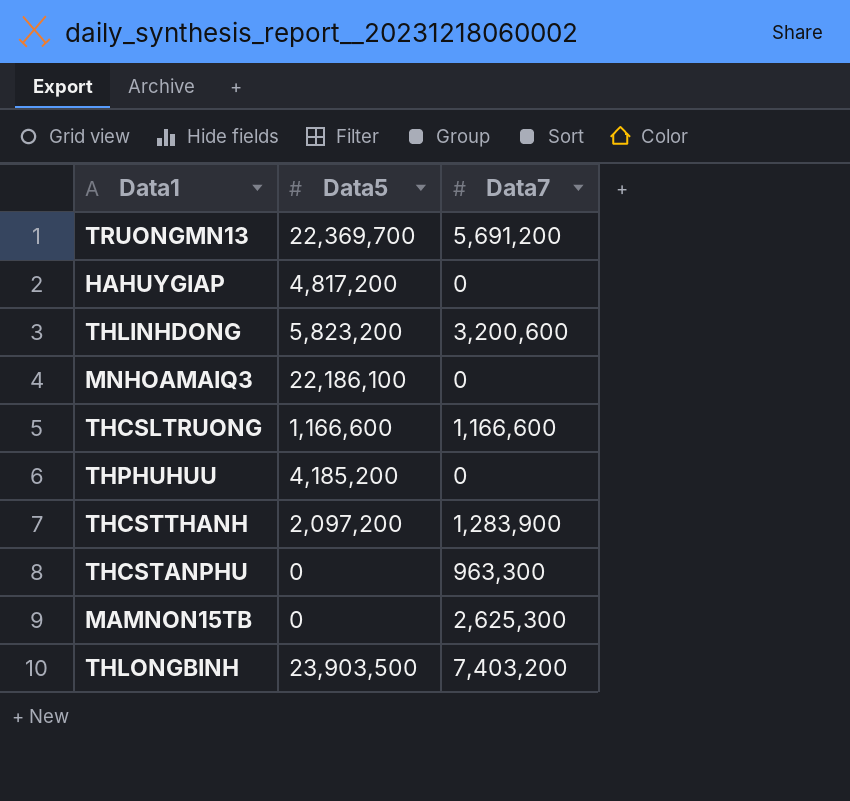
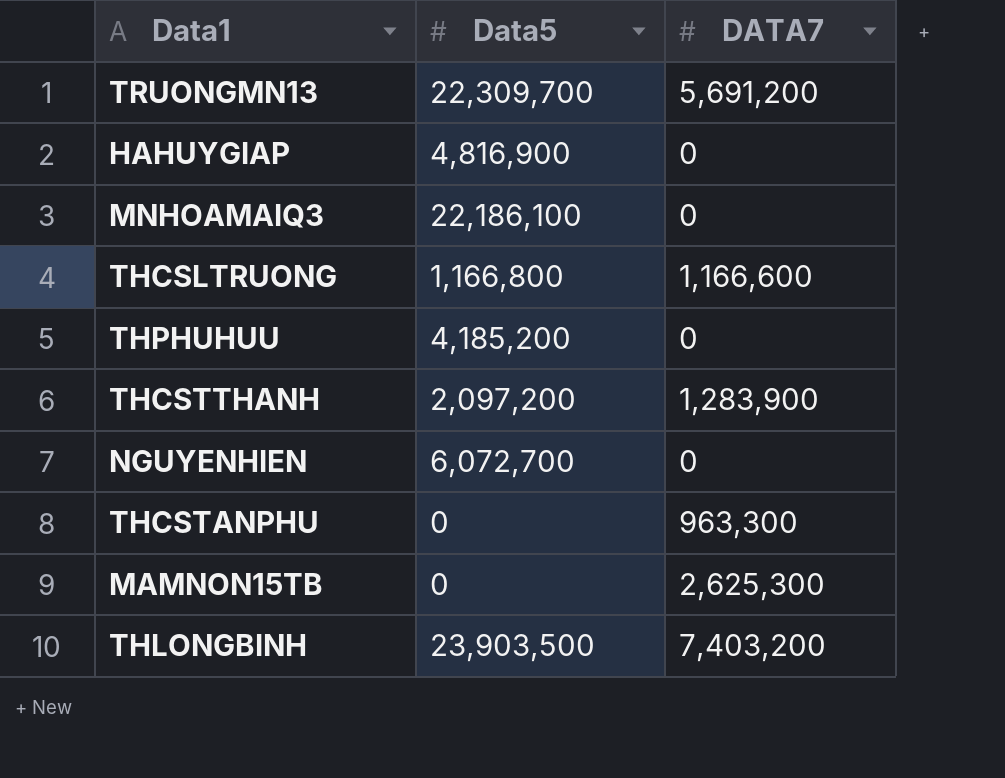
column name: Data7 -> DATA7
row THLINHDONG: 5,823,200 | 3,200,600 -> none
TRUONGMN13 | Data5: 22,369,700 -> 22,309,700
HAHUYGIAP | Data5: 4,817,200 -> 4,816,900
THCSLTRUONG | Data5: 1,166,600 -> 1,166,800
row NGUYENHIEN: none -> 6,072,700 | 0

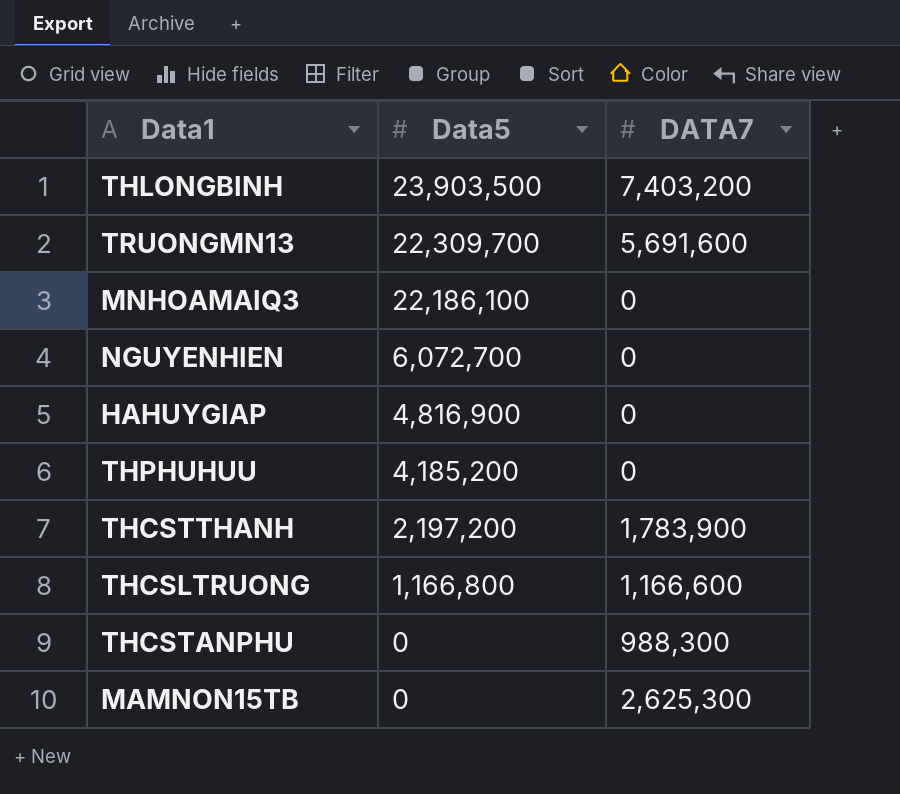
row order: none -> Data5 descending
TRUONGMN13 | DATA7: 5,691,200 -> 5,691,600
THCSTTHANH | Data5: 2,097,200 -> 2,197,200
THCSTTHANH | DATA7: 1,283,900 -> 1,783,900
THCSTANPHU | DATA7: 963,300 -> 988,300

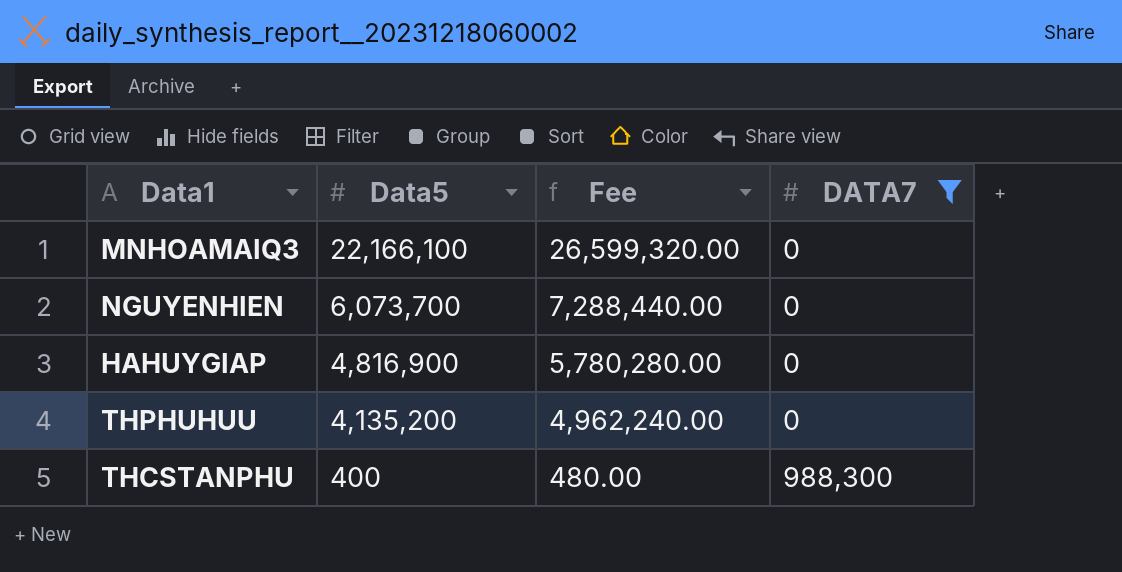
filter: none -> DATA7 <= 988,300
column Fee | formula: none -> [Data5] * 1.2
MNHOAMAIQ3 | Data5: 22,186,100 -> 22,166,100
NGUYENHIEN | Data5: 6,072,700 -> 6,073,700
THPHUHUU | Data5: 4,185,200 -> 4,135,200
THCSTANPHU | Data5: 0 -> 400

